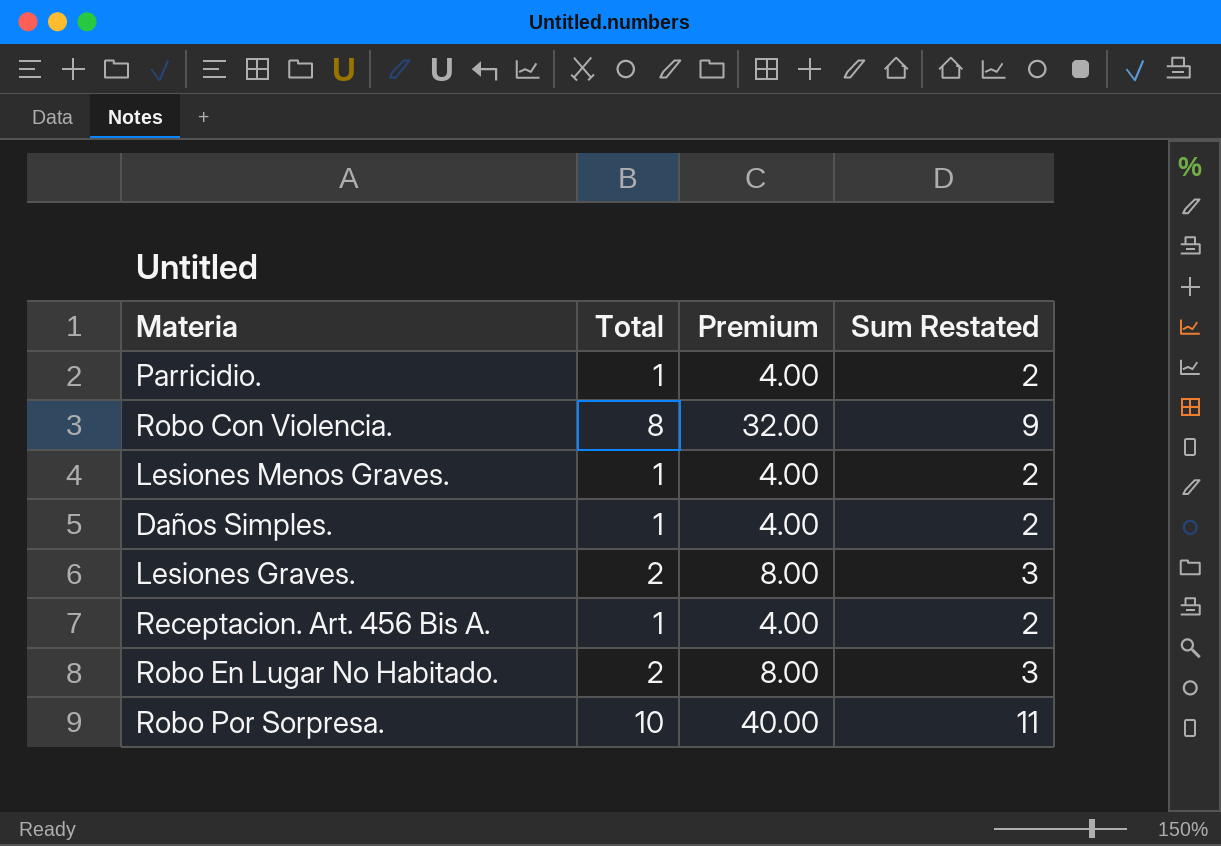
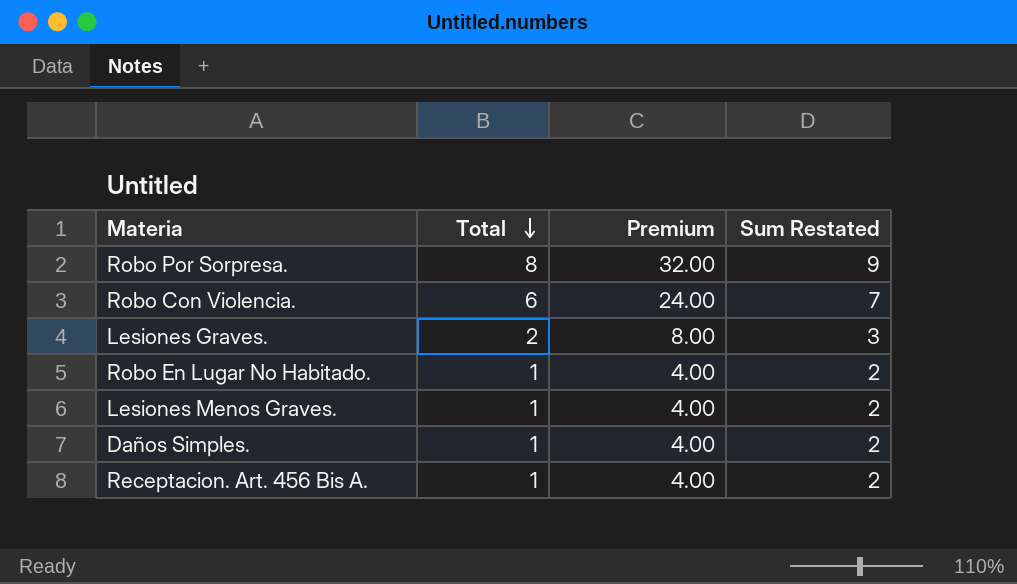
row order: none -> Total descending
row Parricidio.: 1 | 4.00 | 2 -> none
Robo Por Sorpresa. | Total: 10 -> 8
Robo Por Sorpresa. | Premium: 40.00 -> 32.00
Robo Por Sorpresa. | Sum Restated: 11 -> 9
Robo Con Violencia. | Total: 8 -> 6
Robo Con Violencia. | Premium: 32.00 -> 24.00
Robo Con Violencia. | Sum Restated: 9 -> 7
Robo En Lugar No Habitado. | Total: 2 -> 1
Robo En Lugar No Habitado. | Premium: 8.00 -> 4.00
Robo En Lugar No Habitado. | Sum Restated: 3 -> 2

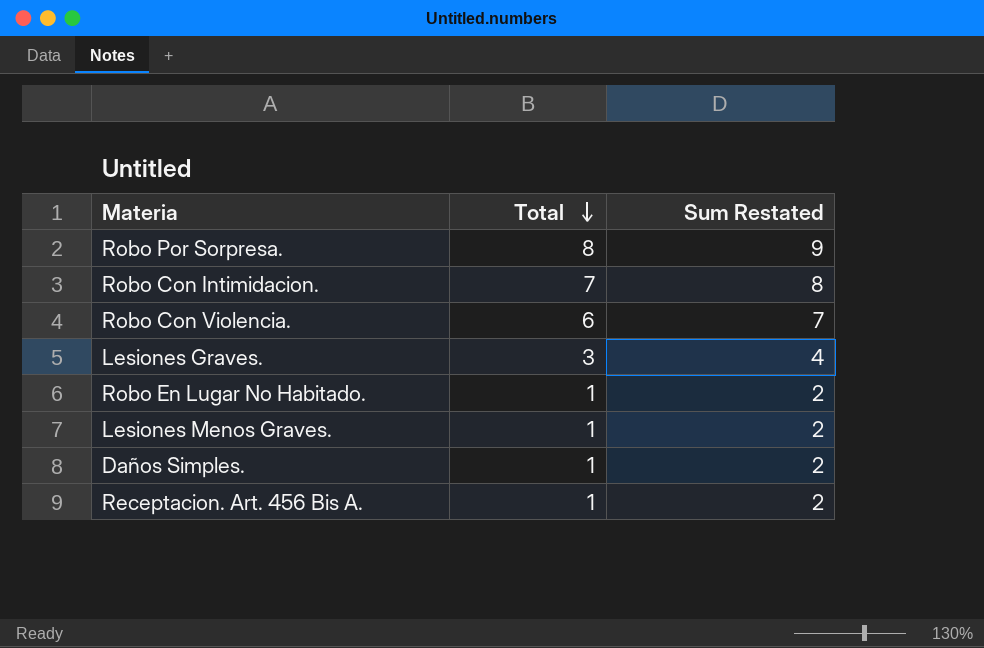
column Premium | formula: [Total] * 4 -> none
row Robo Con Intimidacion.: none -> 7 | 8
Lesiones Graves. | Total: 2 -> 3
Lesiones Graves. | Sum Restated: 3 -> 4

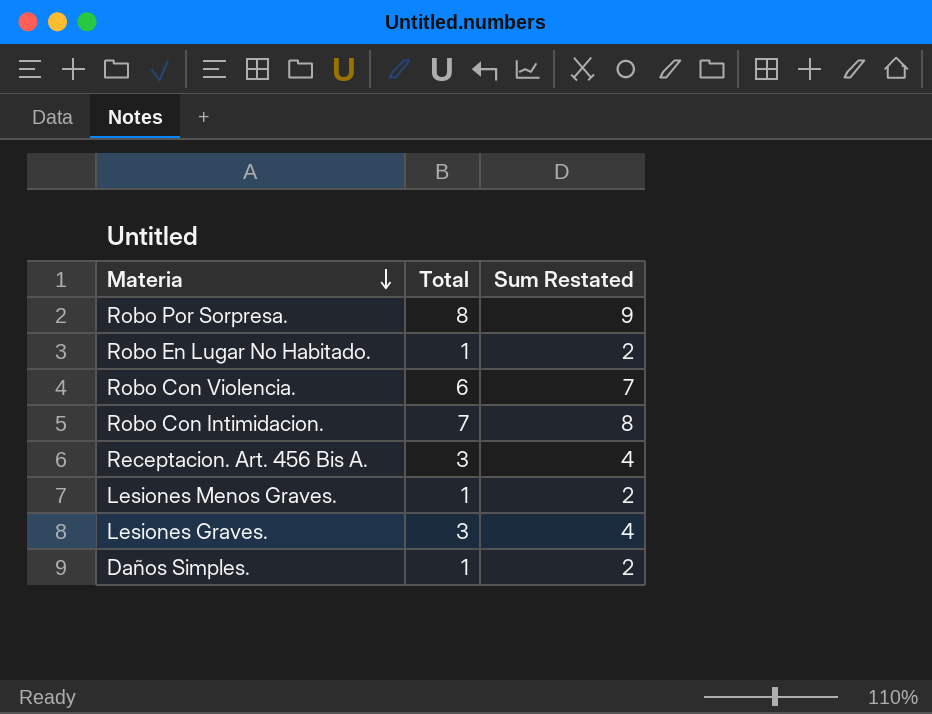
row order: Total descending -> Materia descending
Receptacion. Art. 456 Bis A. | Total: 1 -> 3
Receptacion. Art. 456 Bis A. | Sum Restated: 2 -> 4

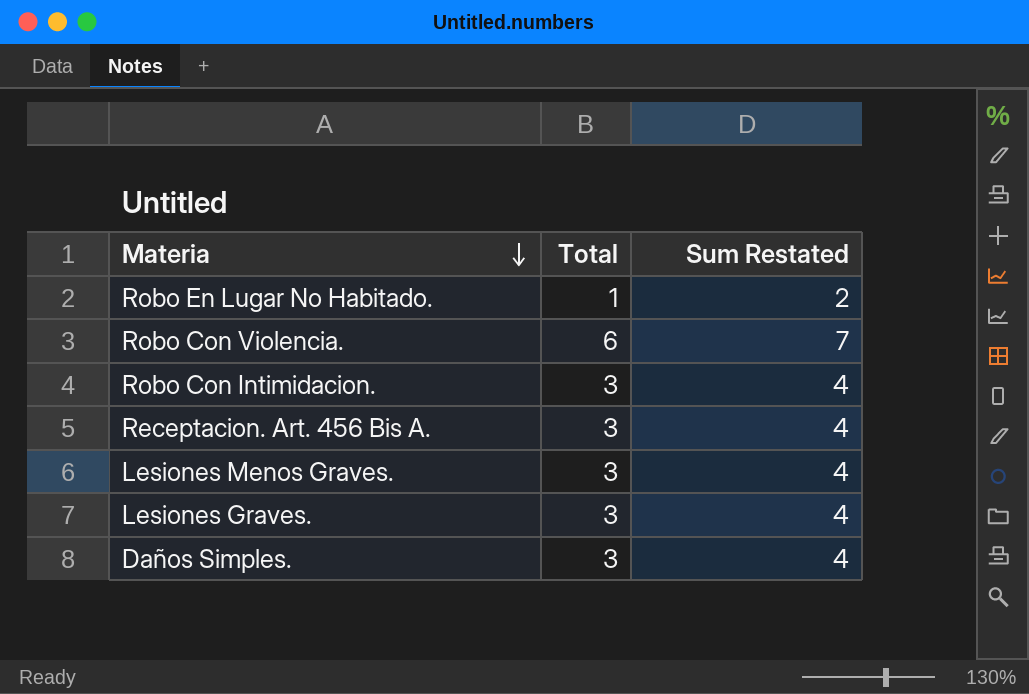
row Robo Por Sorpresa.: 8 | 9 -> none
Robo Con Intimidacion. | Total: 7 -> 3
Robo Con Intimidacion. | Sum Restated: 8 -> 4
Lesiones Menos Graves. | Total: 1 -> 3
Lesiones Menos Graves. | Sum Restated: 2 -> 4
Daños Simples. | Total: 1 -> 3
Daños Simples. | Sum Restated: 2 -> 4

